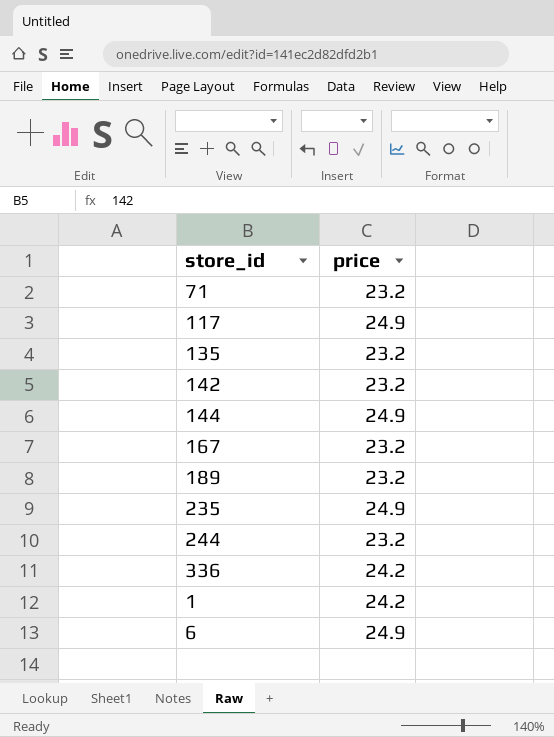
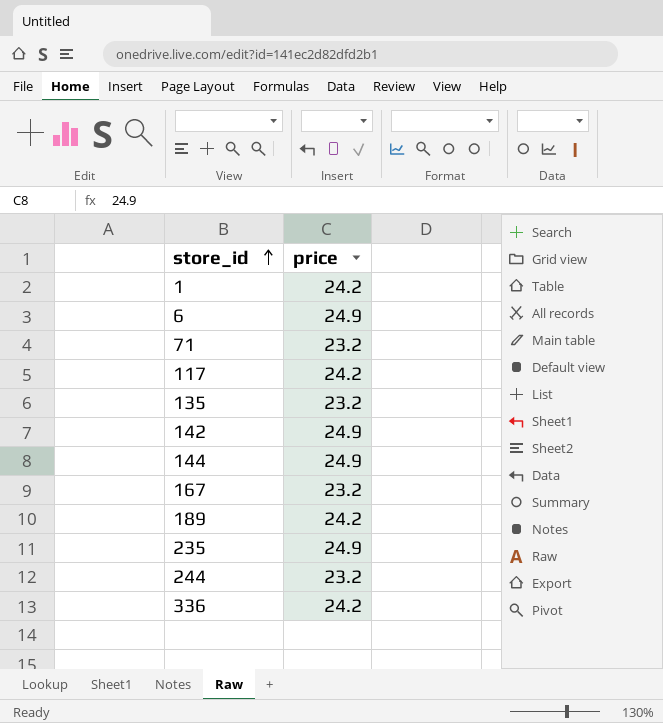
row order: none -> store_id ascending
117 | price: 24.9 -> 24.2
142 | price: 23.2 -> 24.9
189 | price: 23.2 -> 24.2

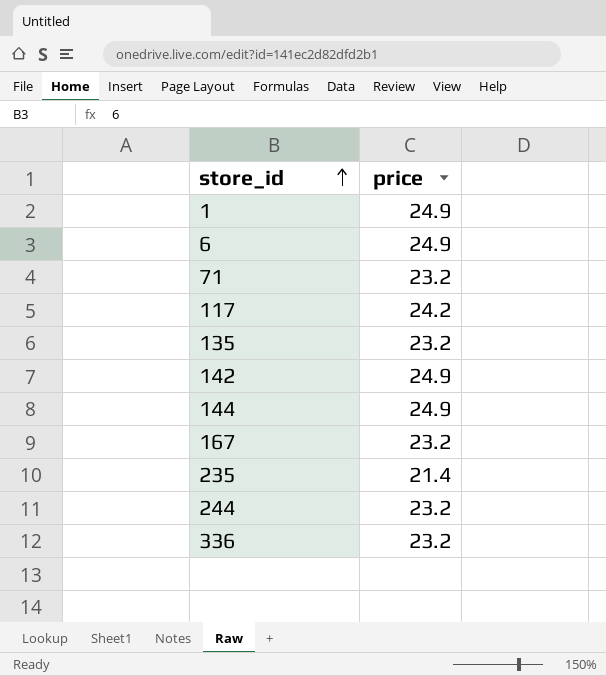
row 189: 24.2 -> none
1 | price: 24.2 -> 24.9
235 | price: 24.9 -> 21.4
336 | price: 24.2 -> 23.2

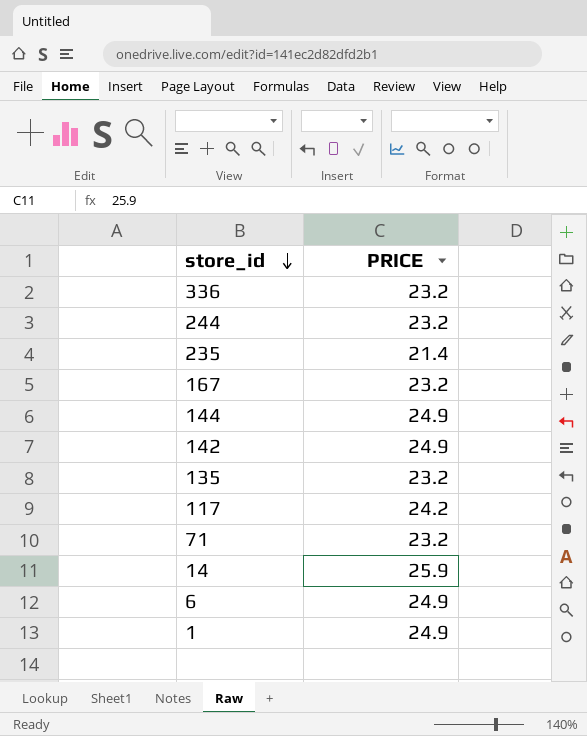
row order: store_id ascending -> store_id descending
column name: price -> PRICE
row 14: none -> 25.9

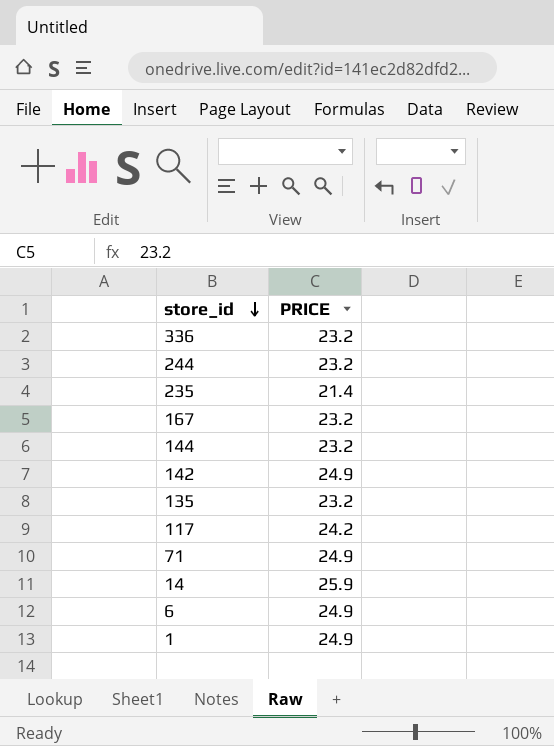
144 | PRICE: 24.9 -> 23.2
71 | PRICE: 23.2 -> 24.9

